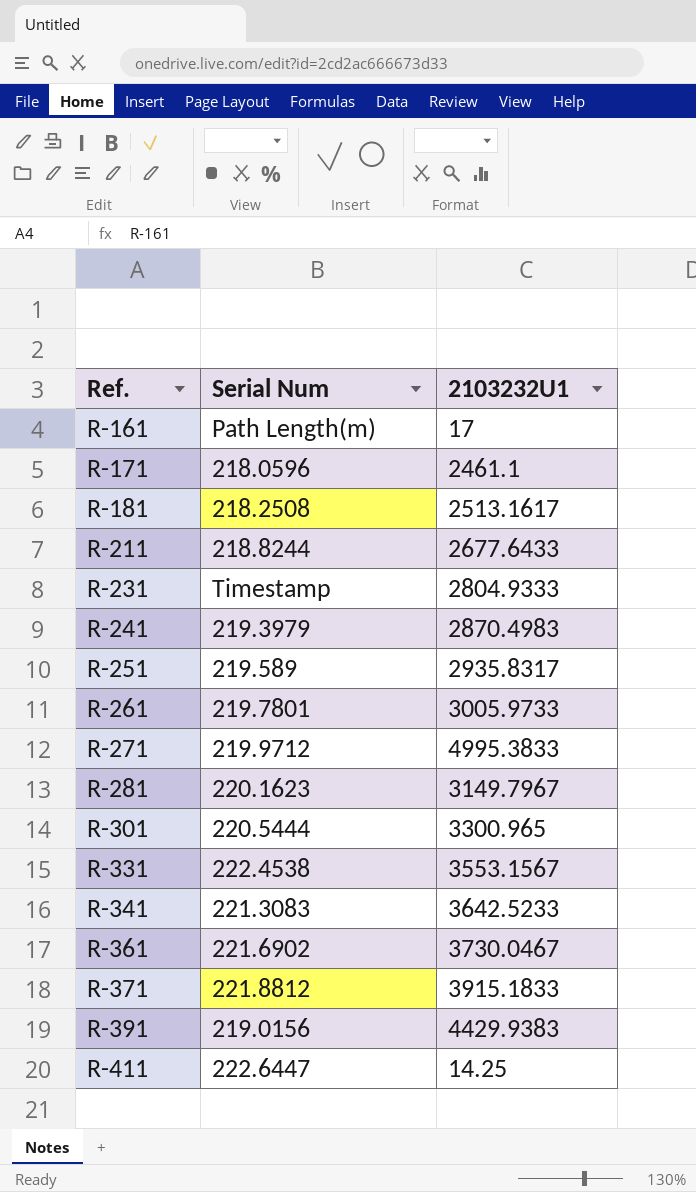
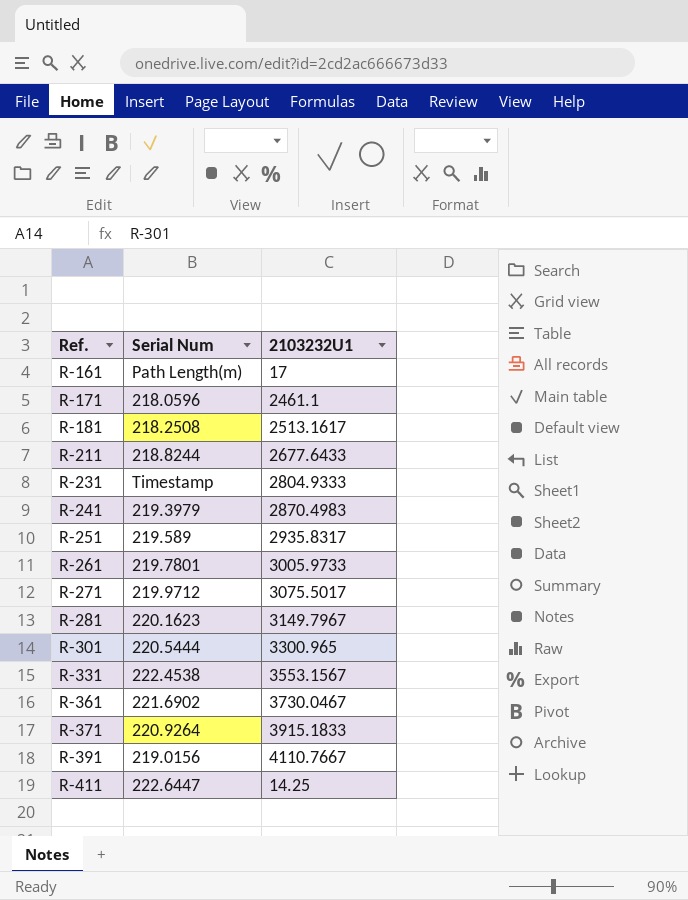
row R-341: 221.3083 | 3642.5233 -> none
R-271 | 2103232U1: 4995.3833 -> 3075.5017
R-371 | Serial Num: 221.8812 -> 220.9264
R-391 | 2103232U1: 4429.9383 -> 4110.7667

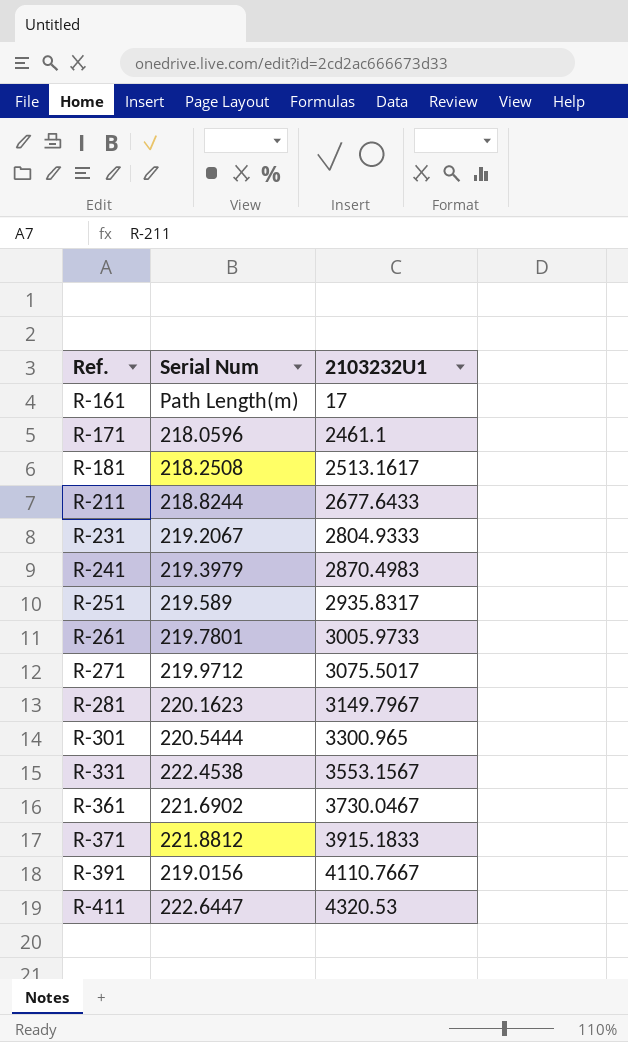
R-231 | Serial Num: Timestamp -> 219.2067
R-371 | Serial Num: 220.9264 -> 221.8812
R-411 | 2103232U1: 14.25 -> 4320.53

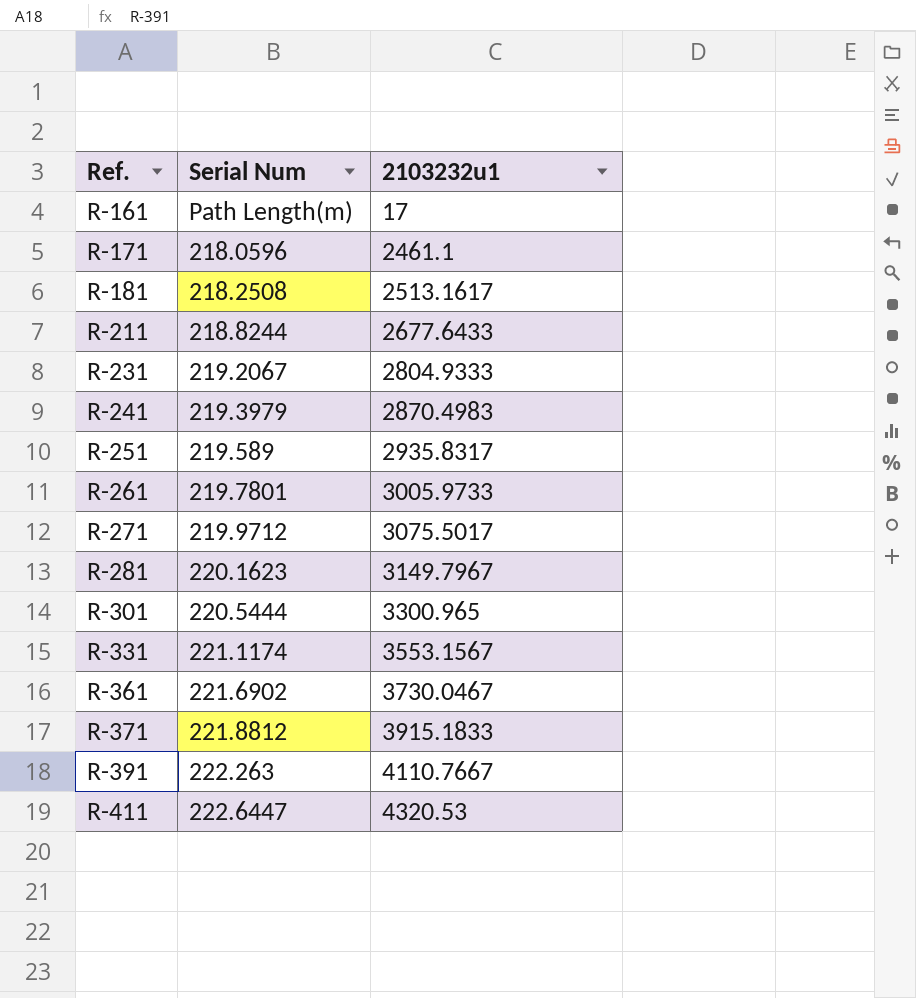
column name: 2103232U1 -> 2103232u1
R-331 | Serial Num: 222.4538 -> 221.1174
R-391 | Serial Num: 219.0156 -> 222.263

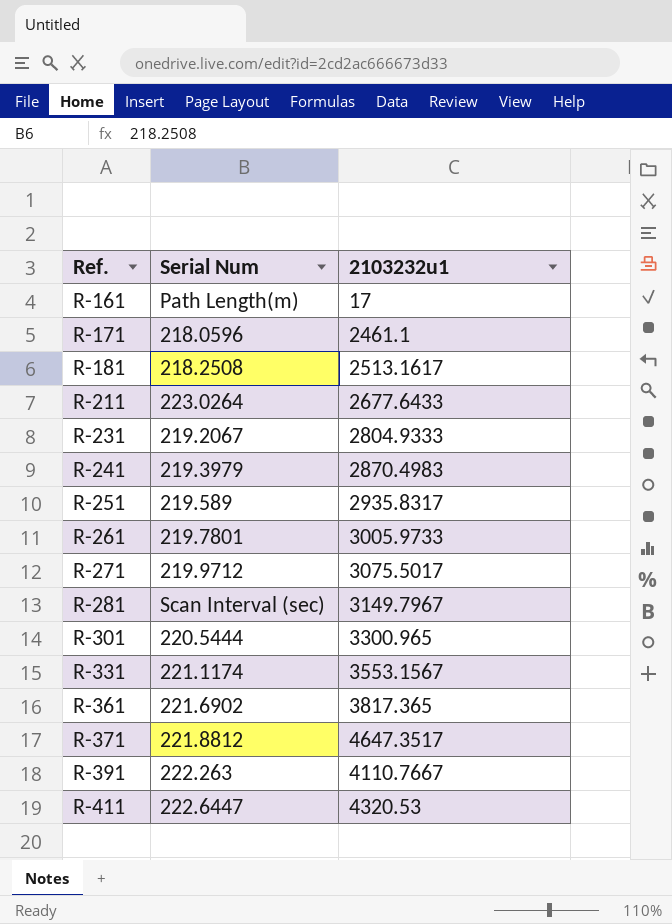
R-211 | Serial Num: 218.8244 -> 223.0264
R-281 | Serial Num: 220.1623 -> Scan Interval (sec)
R-361 | 2103232u1: 3730.0467 -> 3817.365
R-371 | 2103232u1: 3915.1833 -> 4647.3517

